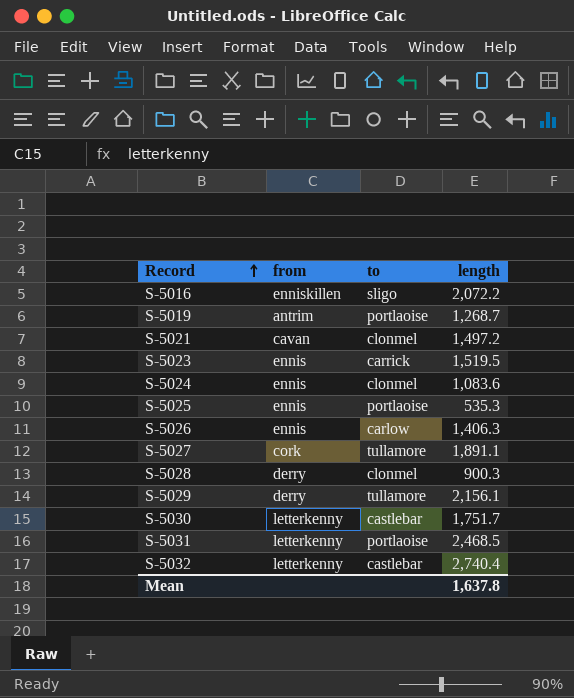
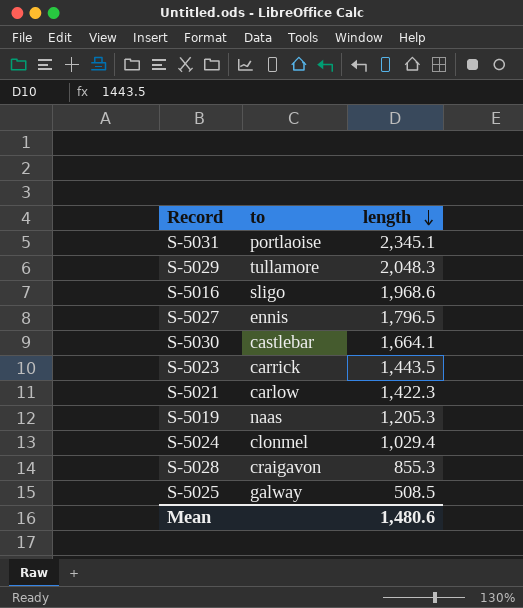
row order: Record ascending -> length descending
column from | position: 2 -> none
row S-5026: ennis | carlow | 1,406.3 -> none
row S-5032: letterkenny | castlebar | 2,740.4 -> none
S-5031 | length: 2,468.5 -> 2,345.1
S-5029 | length: 2,156.1 -> 2,048.3
S-5016 | length: 2,072.2 -> 1,968.6
S-5027 | to: tullamore -> ennis
S-5027 | length: 1,891.1 -> 1,796.5
S-5030 | length: 1,751.7 -> 1,664.1
S-5023 | length: 1,519.5 -> 1,443.5
S-5021 | to: clonmel -> carlow
S-5021 | length: 1,497.2 -> 1,422.3
S-5019 | to: portlaoise -> naas
S-5019 | length: 1,268.7 -> 1,205.3
S-5024 | length: 1,083.6 -> 1,029.4
S-5028 | to: clonmel -> craigavon
S-5028 | length: 900.3 -> 855.3
S-5025 | to: portlaoise -> galway
S-5025 | length: 535.3 -> 508.5
Mean | length: 1,637.8 -> 1,480.6

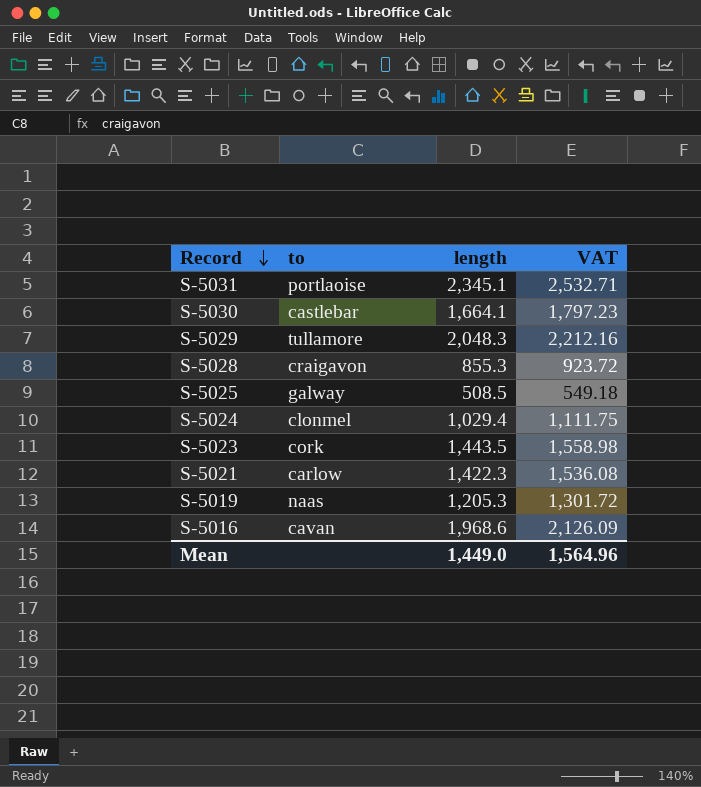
row order: length descending -> Record descending
column VAT | formula: none -> [length] * 1.08
row S-5027: ennis | 1,796.5 -> none
S-5023 | to: carrick -> cork
S-5016 | to: sligo -> cavan
Mean | length: 1,480.6 -> 1,449.0

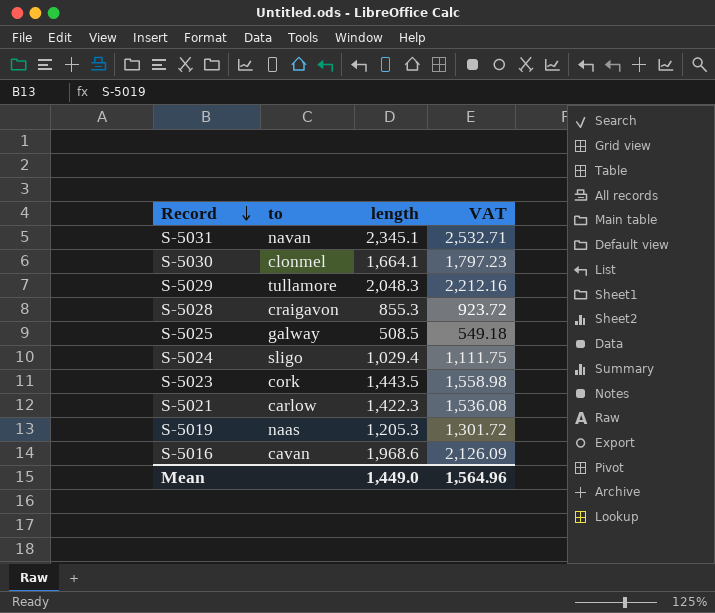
S-5031 | to: portlaoise -> navan
S-5030 | to: castlebar -> clonmel
S-5024 | to: clonmel -> sligo

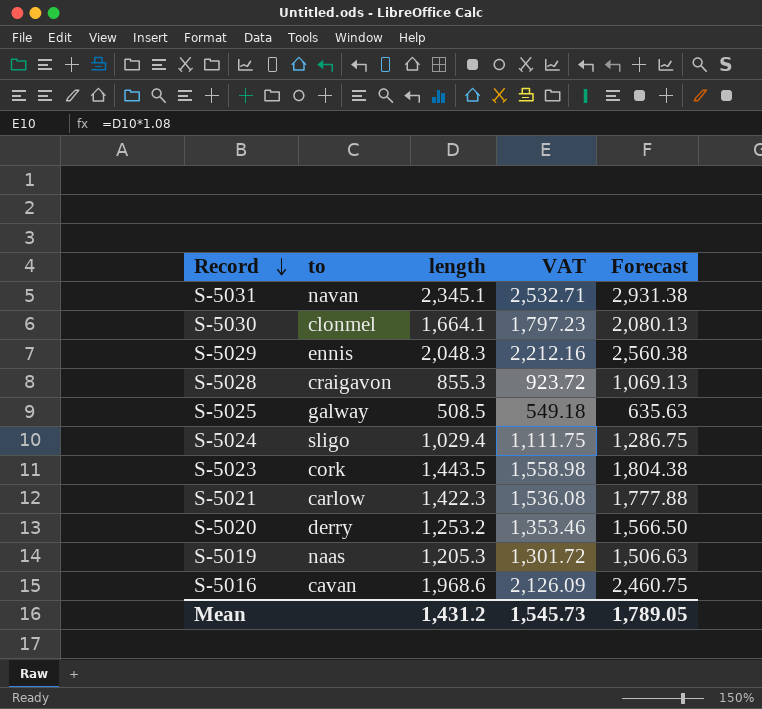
column Forecast | formula: none -> [length] * 1.25
S-5029 | to: tullamore -> ennis
row S-5020: none -> derry | 1,253.2 | 1,353.46 | 1,566.50
Mean | length: 1,449.0 -> 1,431.2
Mean | VAT: 1,564.96 -> 1,545.73

